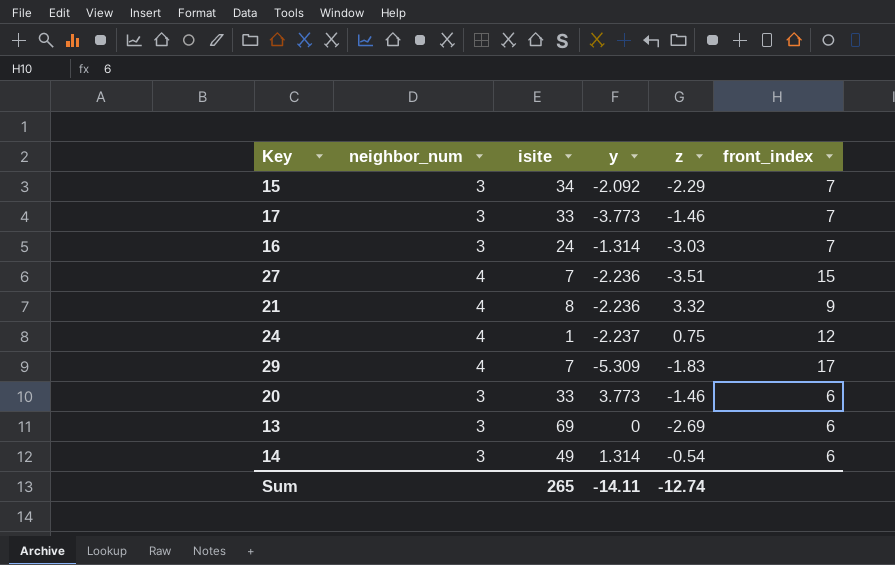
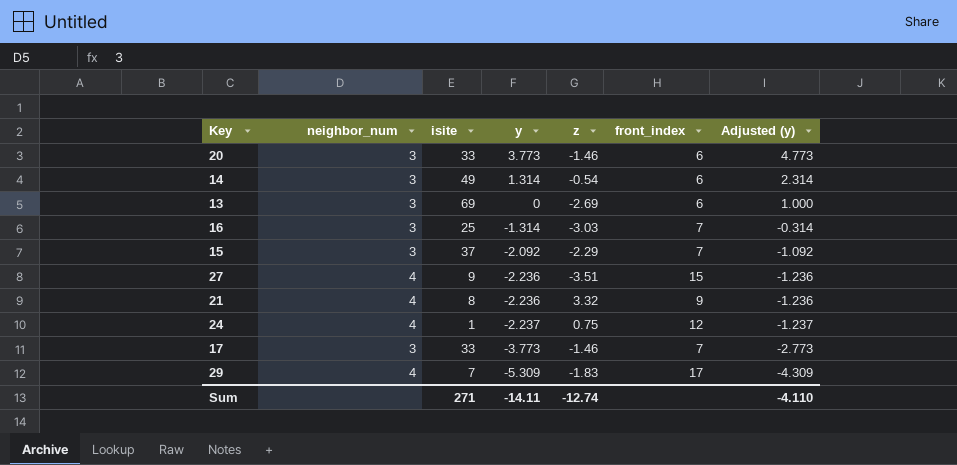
row order: none -> y descending
column Adjusted (y) | formula: none -> [y] + 1
16 | isite: 24 -> 25
15 | isite: 34 -> 37
27 | isite: 7 -> 9
Sum | isite: 265 -> 271

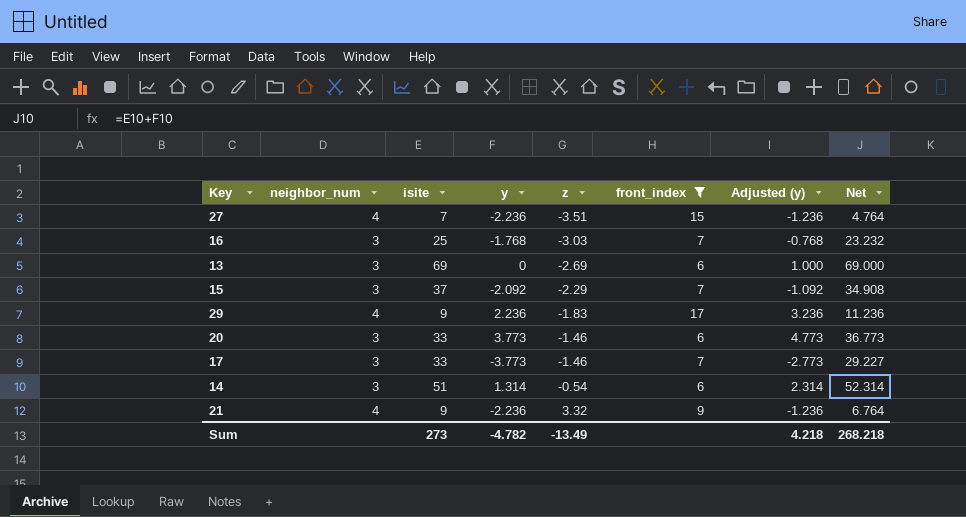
filter: none -> front_index != 12
row order: y descending -> z ascending
column Net | formula: none -> [isite] + [y]
27 | isite: 9 -> 7
16 | y: -1.314 -> -1.768
16 | Adjusted (y): -0.314 -> -0.768
29 | isite: 7 -> 9
29 | y: -5.309 -> 2.236
29 | Adjusted (y): -4.309 -> 3.236
14 | isite: 49 -> 51
21 | isite: 8 -> 9
Sum | isite: 271 -> 273
Sum | y: -14.11 -> -4.782
Sum | z: -12.74 -> -13.49
Sum | Adjusted (y): -4.110 -> 4.218

